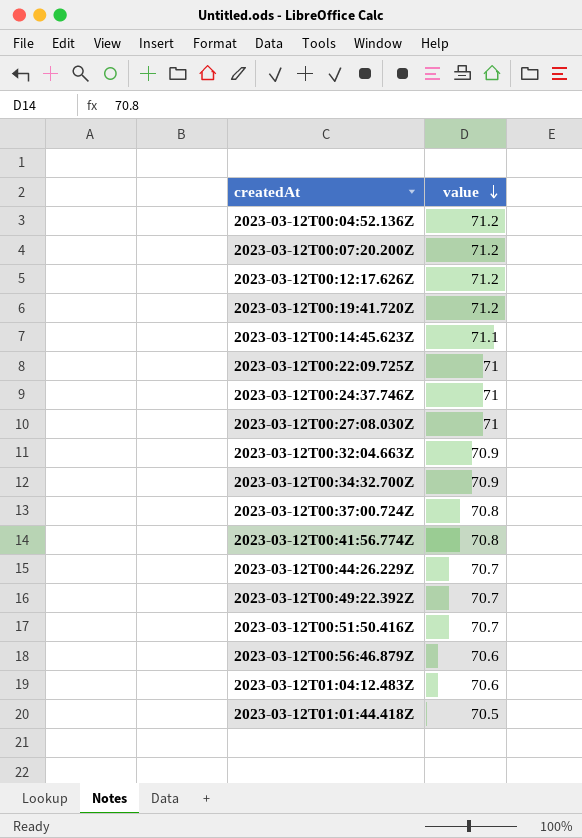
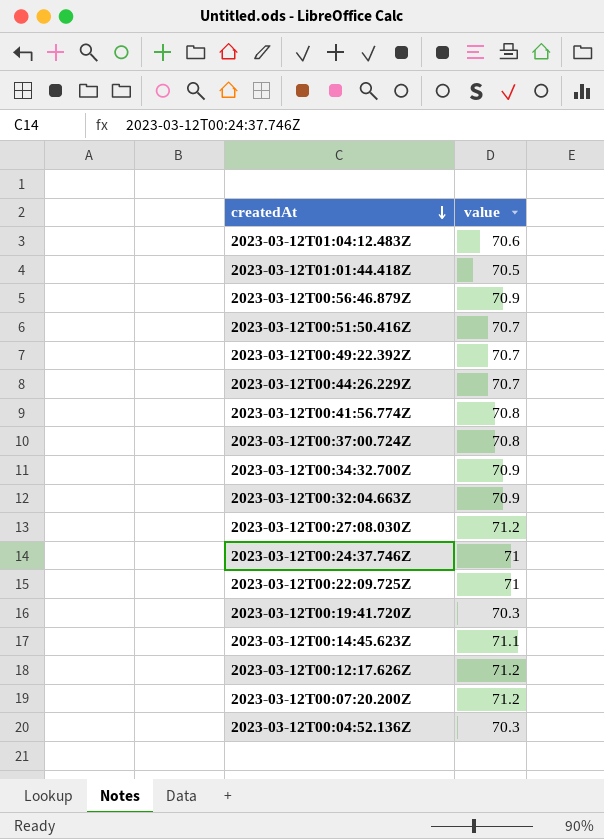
row order: value descending -> createdAt descending
2023-03-12T00:56:46.879Z | value: 70.6 -> 70.9
2023-03-12T00:27:08.030Z | value: 71 -> 71.2
2023-03-12T00:19:41.720Z | value: 71.2 -> 70.3
2023-03-12T00:04:52.136Z | value: 71.2 -> 70.3

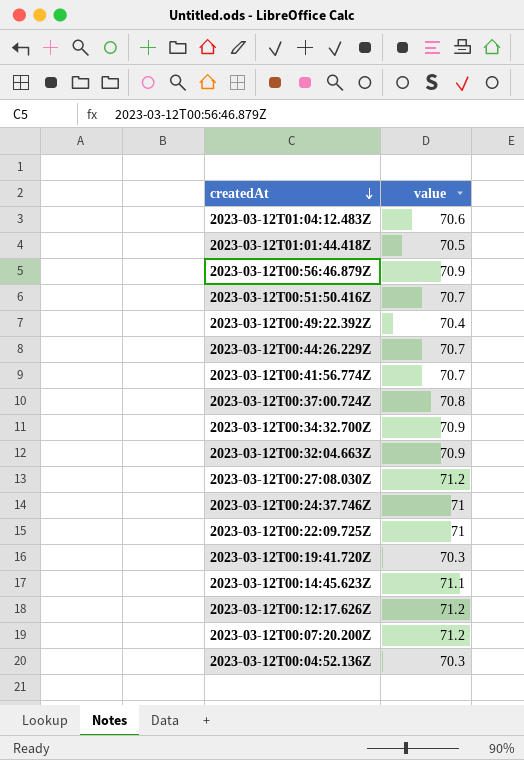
2023-03-12T00:49:22.392Z | value: 70.7 -> 70.4
2023-03-12T00:41:56.774Z | value: 70.8 -> 70.7

